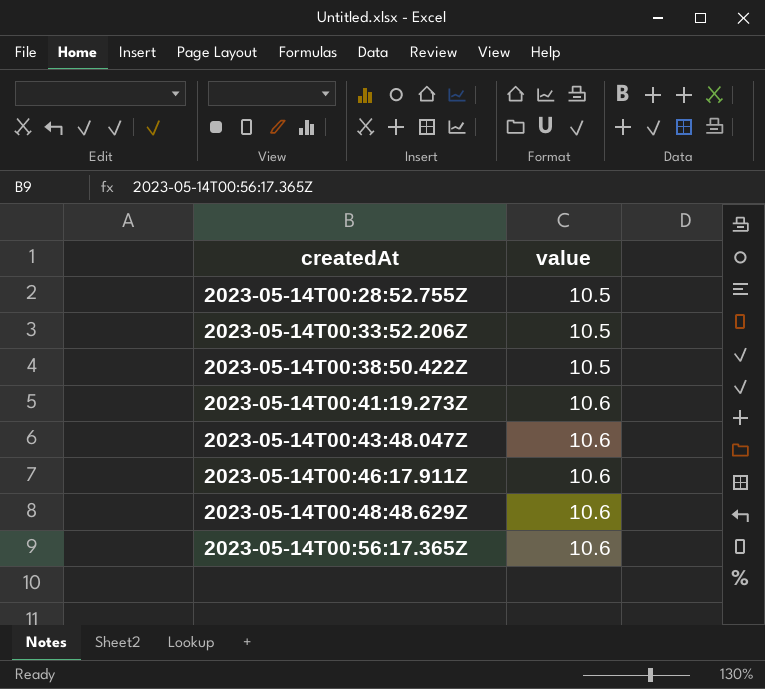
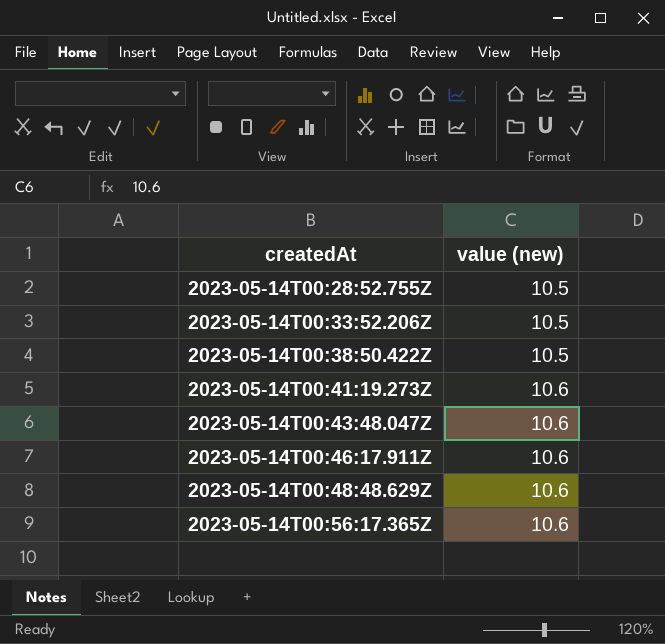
column name: value -> value (new)

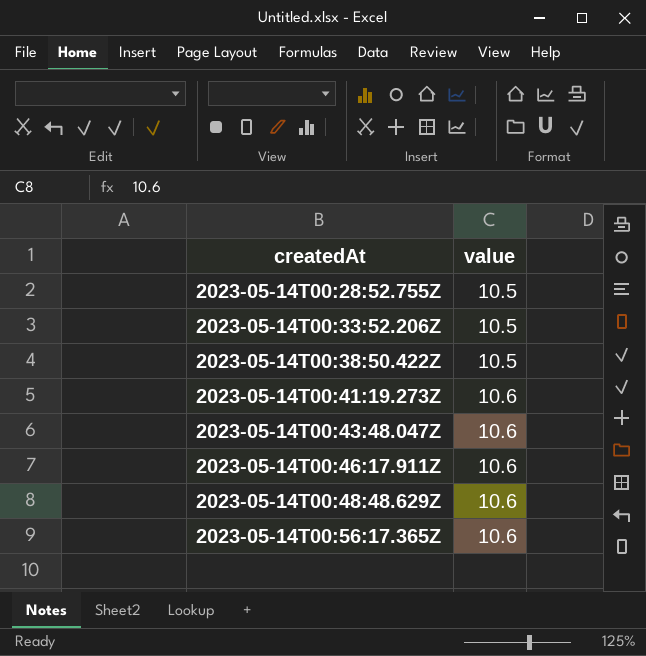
column name: value (new) -> value

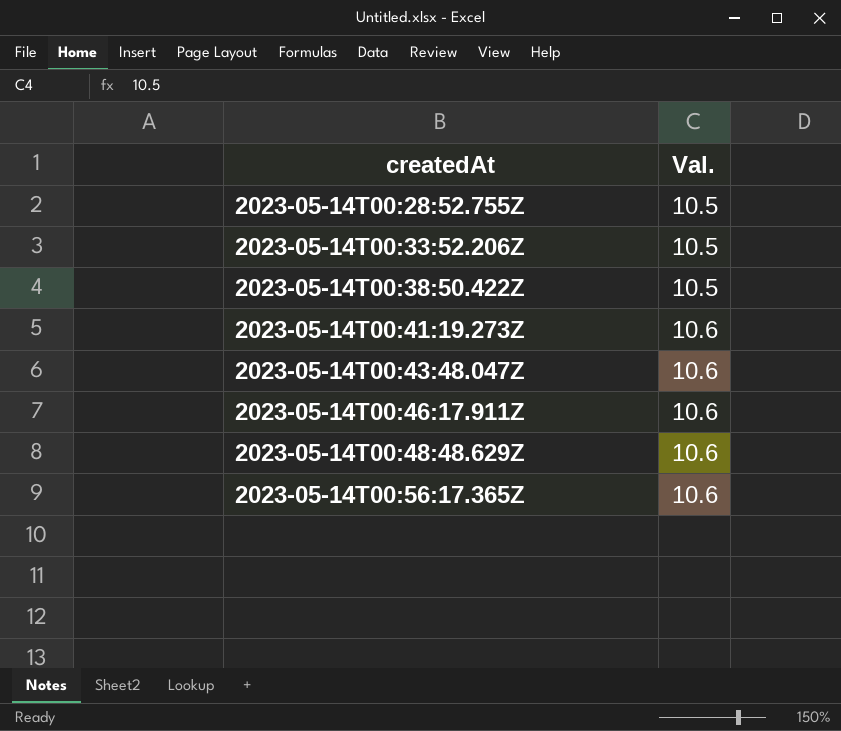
column name: value -> Val.

